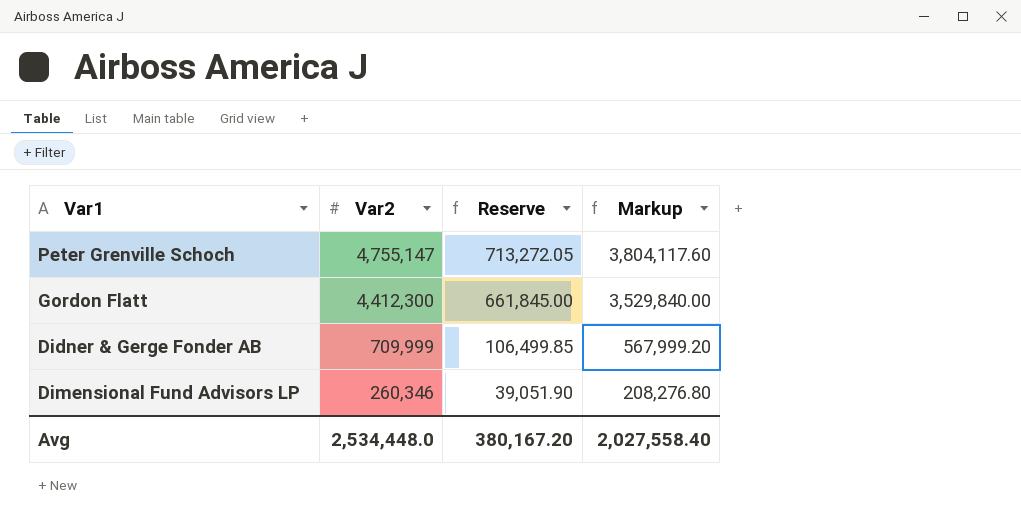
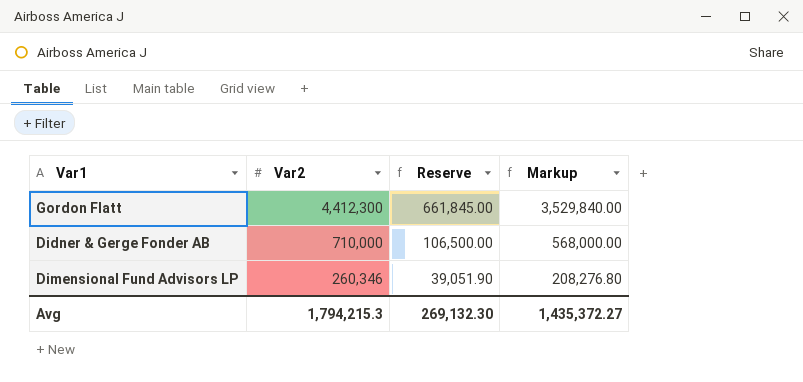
row Peter Grenville Schoch: 4,755,147 | 713,272.05 | 3,804,117.60 -> none
Didner & Gerge Fonder AB | Var2: 709,999 -> 710,000
Didner & Gerge Fonder AB | Reserve: 106,499.85 -> 106,500.00
Didner & Gerge Fonder AB | Markup: 567,999.20 -> 568,000.00
Avg | Var2: 2,534,448.0 -> 1,794,215.3
Avg | Reserve: 380,167.20 -> 269,132.30
Avg | Markup: 2,027,558.40 -> 1,435,372.27

